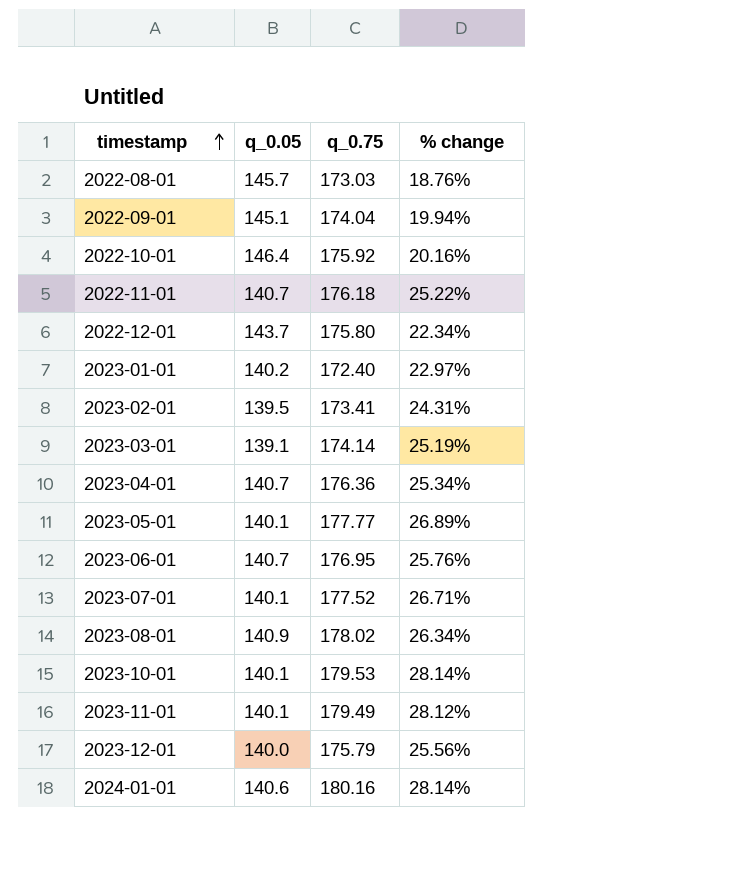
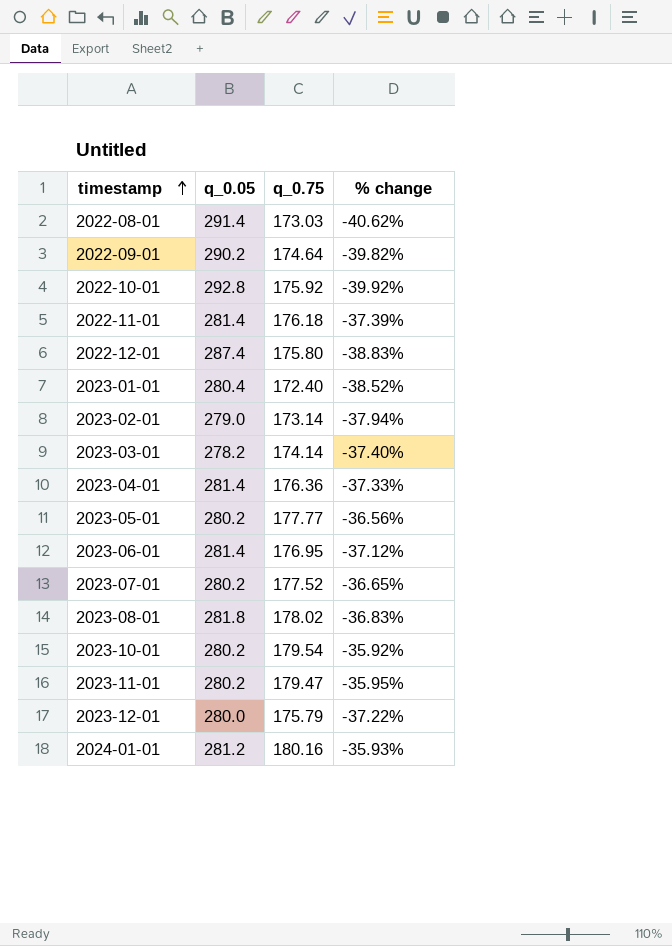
2022-08-01 | q_0.05: 145.7 -> 291.4
2022-08-01 | % change: 18.76% -> -40.62%
2022-09-01 | q_0.05: 145.1 -> 290.2
2022-09-01 | q_0.75: 174.04 -> 174.64
2022-09-01 | % change: 19.94% -> -39.82%
2022-10-01 | q_0.05: 146.4 -> 292.8
2022-10-01 | % change: 20.16% -> -39.92%
2022-11-01 | q_0.05: 140.7 -> 281.4
2022-11-01 | % change: 25.22% -> -37.39%
2022-12-01 | q_0.05: 143.7 -> 287.4
2022-12-01 | % change: 22.34% -> -38.83%
2023-01-01 | q_0.05: 140.2 -> 280.4
2023-01-01 | % change: 22.97% -> -38.52%
2023-02-01 | q_0.05: 139.5 -> 279.0
2023-02-01 | q_0.75: 173.41 -> 173.14
2023-02-01 | % change: 24.31% -> -37.94%
2023-03-01 | q_0.05: 139.1 -> 278.2
2023-03-01 | % change: 25.19% -> -37.40%
2023-04-01 | q_0.05: 140.7 -> 281.4
2023-04-01 | % change: 25.34% -> -37.33%
2023-05-01 | q_0.05: 140.1 -> 280.2
2023-05-01 | % change: 26.89% -> -36.56%
2023-06-01 | q_0.05: 140.7 -> 281.4
2023-06-01 | % change: 25.76% -> -37.12%
2023-07-01 | q_0.05: 140.1 -> 280.2
2023-07-01 | % change: 26.71% -> -36.65%
2023-08-01 | q_0.05: 140.9 -> 281.8
2023-08-01 | % change: 26.34% -> -36.83%
2023-10-01 | q_0.05: 140.1 -> 280.2
2023-10-01 | q_0.75: 179.53 -> 179.54
2023-10-01 | % change: 28.14% -> -35.92%
2023-11-01 | q_0.05: 140.1 -> 280.2
2023-11-01 | q_0.75: 179.49 -> 179.47
2023-11-01 | % change: 28.12% -> -35.95%
2023-12-01 | q_0.05: 140.0 -> 280.0
2023-12-01 | % change: 25.56% -> -37.22%
2024-01-01 | q_0.05: 140.6 -> 281.2
2024-01-01 | % change: 28.14% -> -35.93%

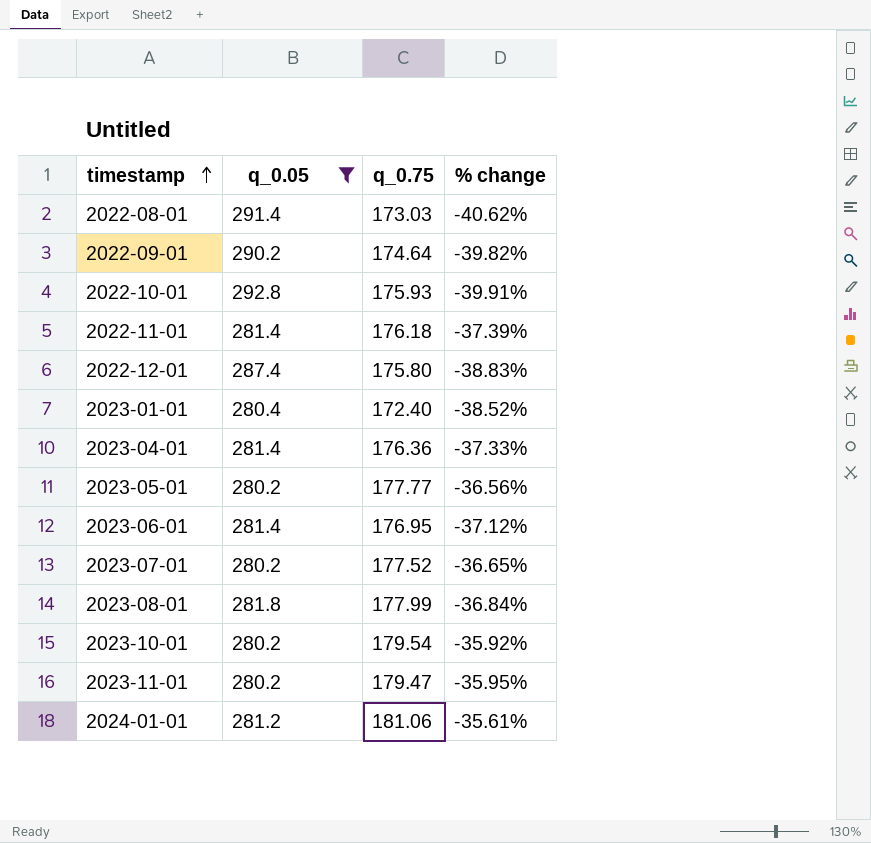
filter: none -> q_0.05 >= 280.2
2022-10-01 | q_0.75: 175.92 -> 175.93
2022-10-01 | % change: -39.92% -> -39.91%
2023-08-01 | q_0.75: 178.02 -> 177.99
2023-08-01 | % change: -36.83% -> -36.84%
2024-01-01 | q_0.75: 180.16 -> 181.06
2024-01-01 | % change: -35.93% -> -35.61%

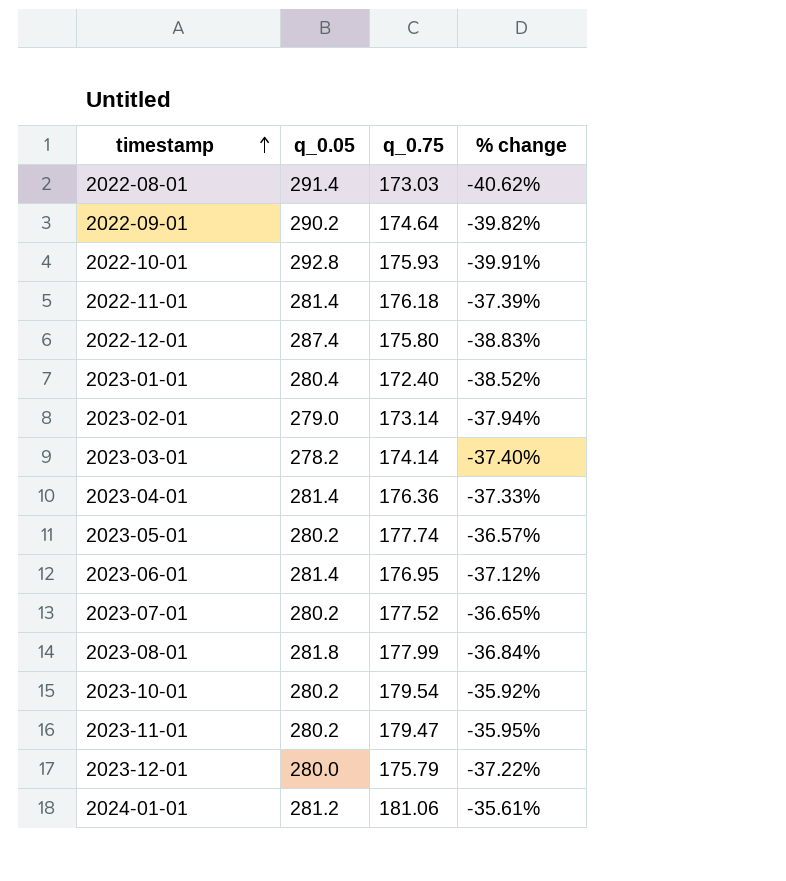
filter: q_0.05 >= 280.2 -> none
2023-05-01 | q_0.75: 177.77 -> 177.74
2023-05-01 | % change: -36.56% -> -36.57%

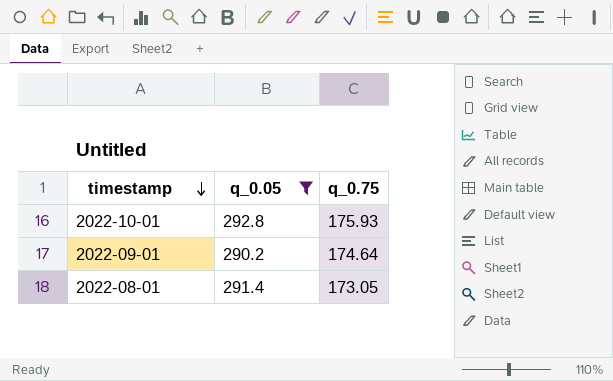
filter: none -> q_0.05 >= 290.2
row order: timestamp ascending -> timestamp descending
column % change | formula: ([q_0.75] - [q_0.05]) / [q_0.05] -> none
2022-08-01 | q_0.75: 173.03 -> 173.05

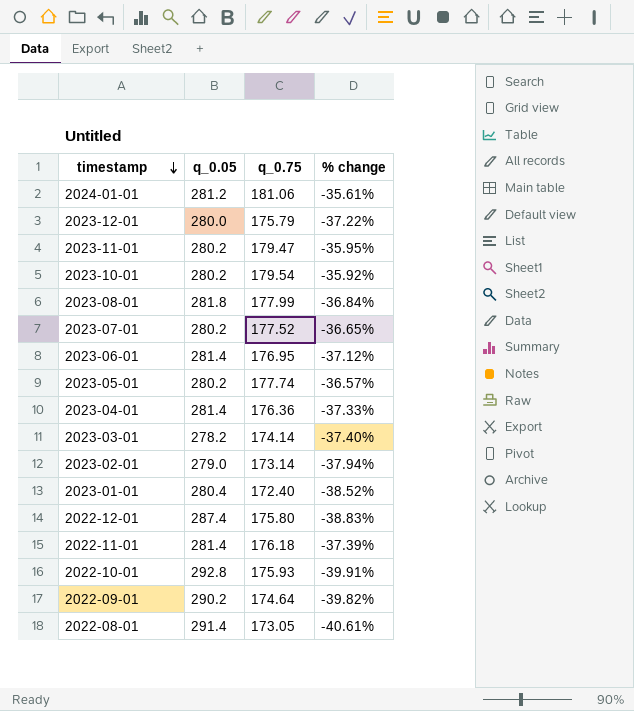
filter: q_0.05 >= 290.2 -> none
column % change | formula: none -> ([q_0.75] - [q_0.05]) / [q_0.05]

